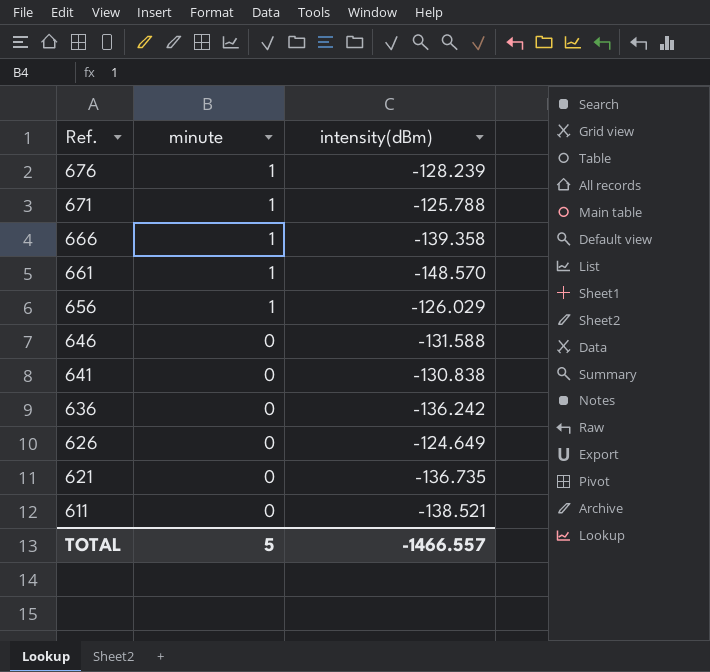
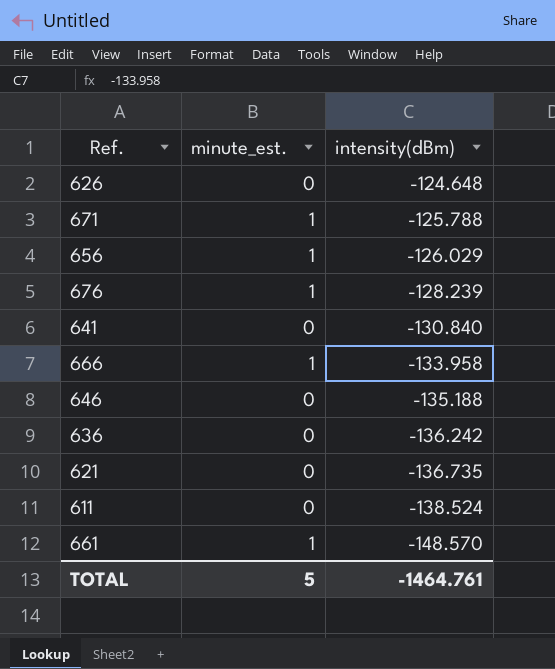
row order: Ref. descending -> intensity(dBm) descending
column name: minute -> minute_est.
626 | intensity(dBm): -124.649 -> -124.648
641 | intensity(dBm): -130.838 -> -130.840
666 | intensity(dBm): -139.358 -> -133.958
646 | intensity(dBm): -131.588 -> -135.188
611 | intensity(dBm): -138.521 -> -138.524
TOTAL | intensity(dBm): -1466.557 -> -1464.761

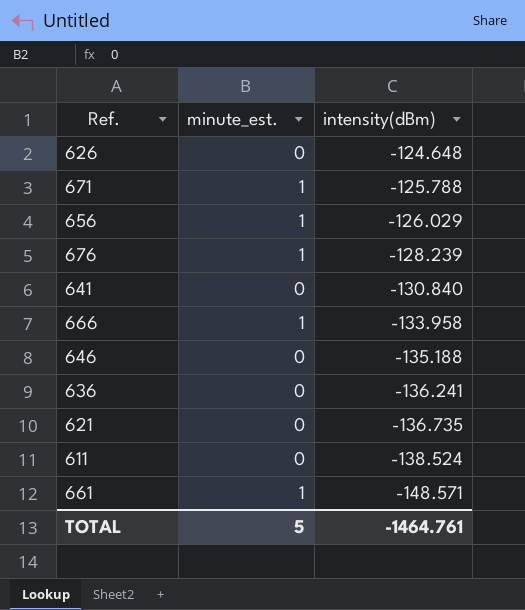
636 | intensity(dBm): -136.242 -> -136.241
661 | intensity(dBm): -148.570 -> -148.571

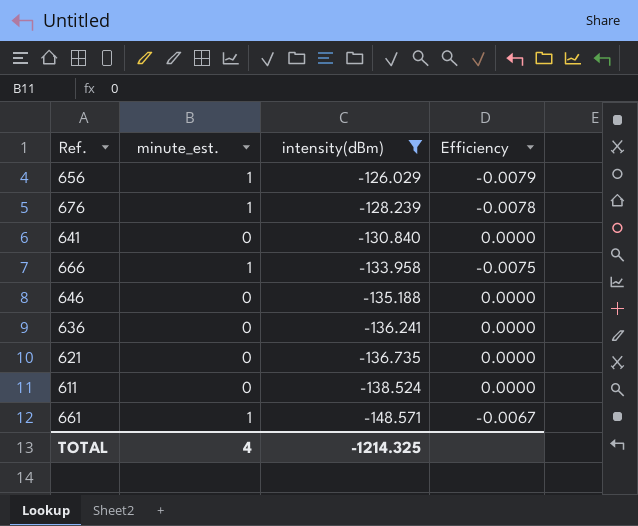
filter: none -> intensity(dBm) <= -126.029
column Efficiency | formula: none -> [minute_est.] / [intensity(dBm)]
TOTAL | minute_est.: 5 -> 4
TOTAL | intensity(dBm): -1464.761 -> -1214.325

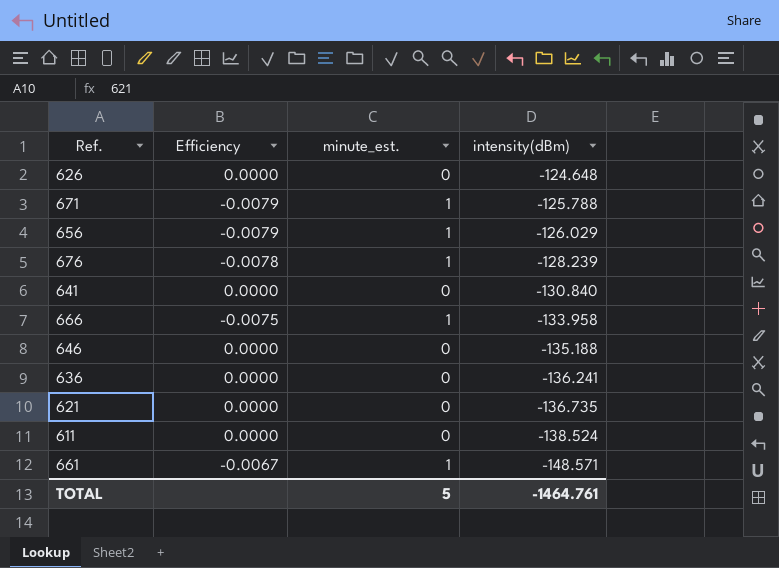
filter: intensity(dBm) <= -126.029 -> none
column Efficiency | position: 4 -> 2
TOTAL | minute_est.: 4 -> 5
TOTAL | intensity(dBm): -1214.325 -> -1464.761

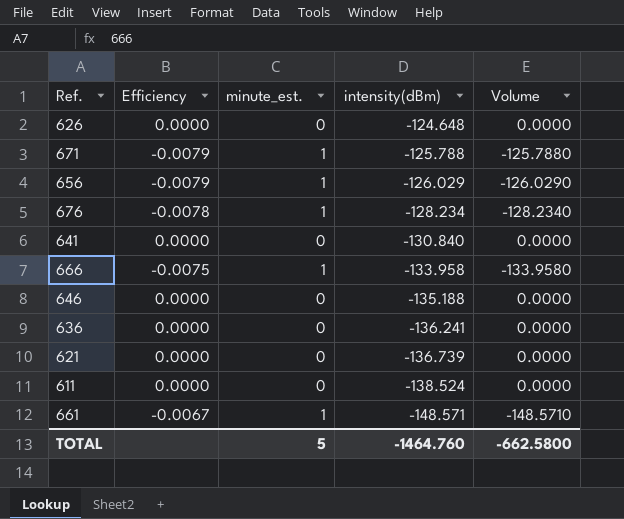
column Volume | formula: none -> [minute_est.] * [intensity(dBm)]
676 | intensity(dBm): -128.239 -> -128.234
621 | intensity(dBm): -136.735 -> -136.739
TOTAL | intensity(dBm): -1464.761 -> -1464.760

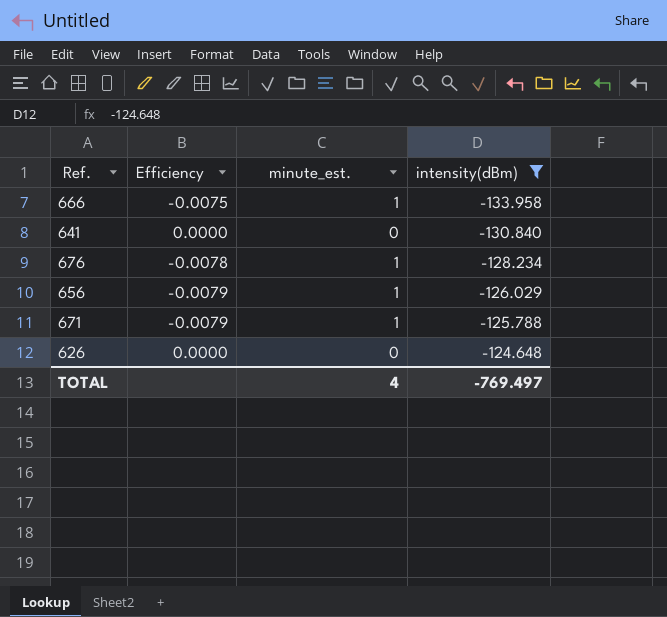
filter: none -> intensity(dBm) >= -133.958
row order: intensity(dBm) descending -> intensity(dBm) ascending
column Volume | formula: [minute_est.] * [intensity(dBm)] -> none
TOTAL | minute_est.: 5 -> 4
TOTAL | intensity(dBm): -1464.760 -> -769.497

